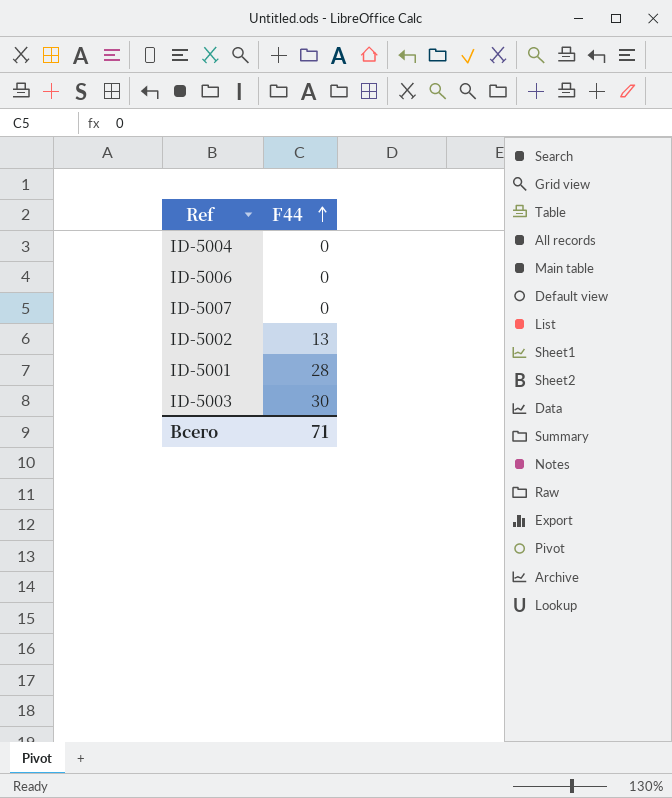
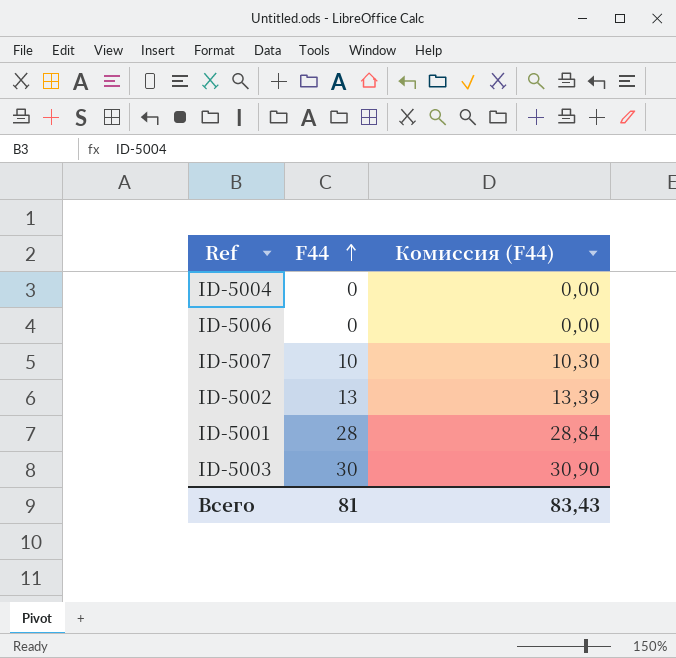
column Комиссия (F44) | formula: none -> [F44] * 1,03
ID-5007 | F44: 0 -> 10
Всего | F44: 71 -> 81

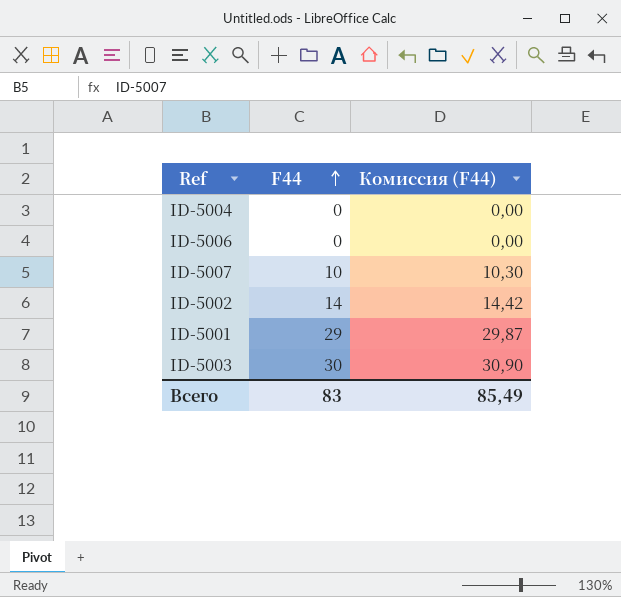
ID-5002 | F44: 13 -> 14
ID-5002 | Комиссия (F44): 13,39 -> 14,42
ID-5001 | F44: 28 -> 29
ID-5001 | Комиссия (F44): 28,84 -> 29,87
Всего | F44: 81 -> 83
Всего | Комиссия (F44): 83,43 -> 85,49

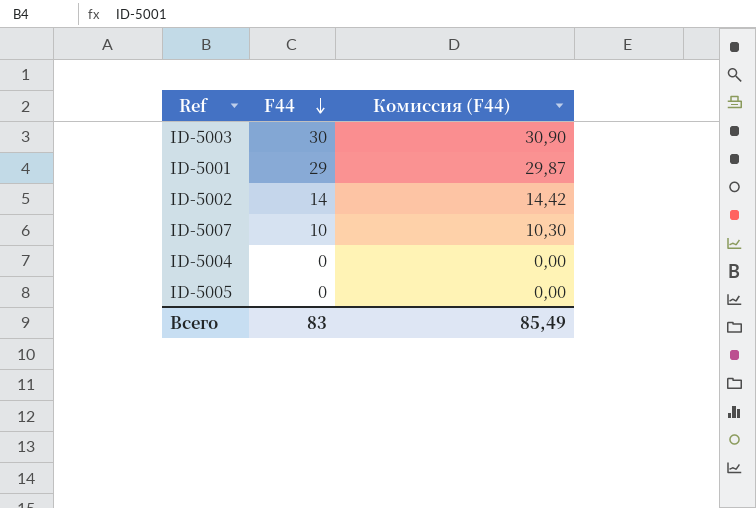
row order: F44 ascending -> F44 descending
row ID-5006: 0 | 0,00 -> none
row ID-5005: none -> 0 | 0,00

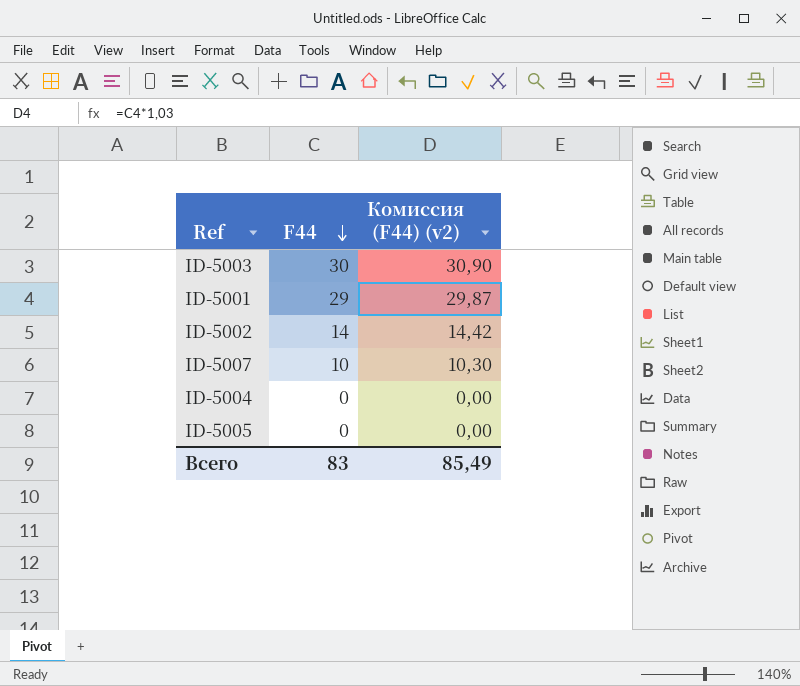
column name: Комиссия (F44) -> Комиссия (F44) (v2)

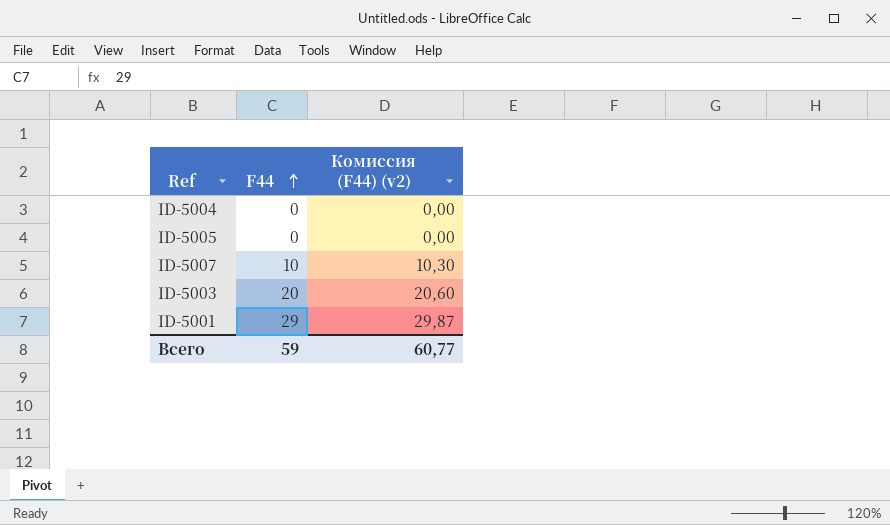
row order: F44 descending -> F44 ascending
row ID-5002: 14 | 14,42 -> none
ID-5003 | F44: 30 -> 20
ID-5003 | Комиссия (F44) (v2): 30,90 -> 20,60
Всего | F44: 83 -> 59
Всего | Комиссия (F44) (v2): 85,49 -> 60,77

